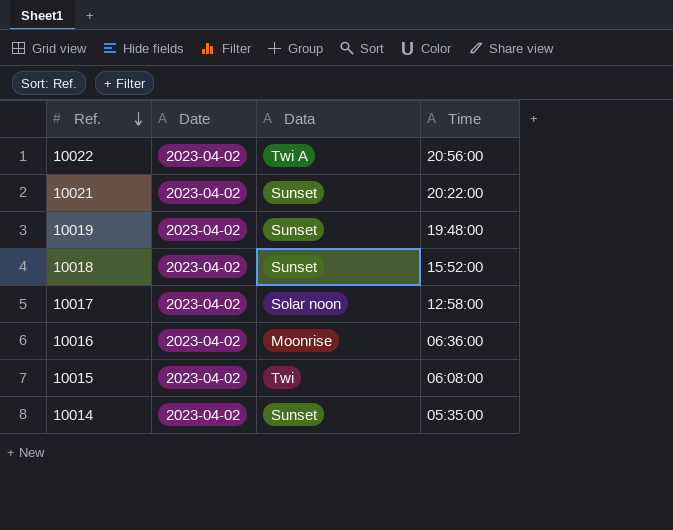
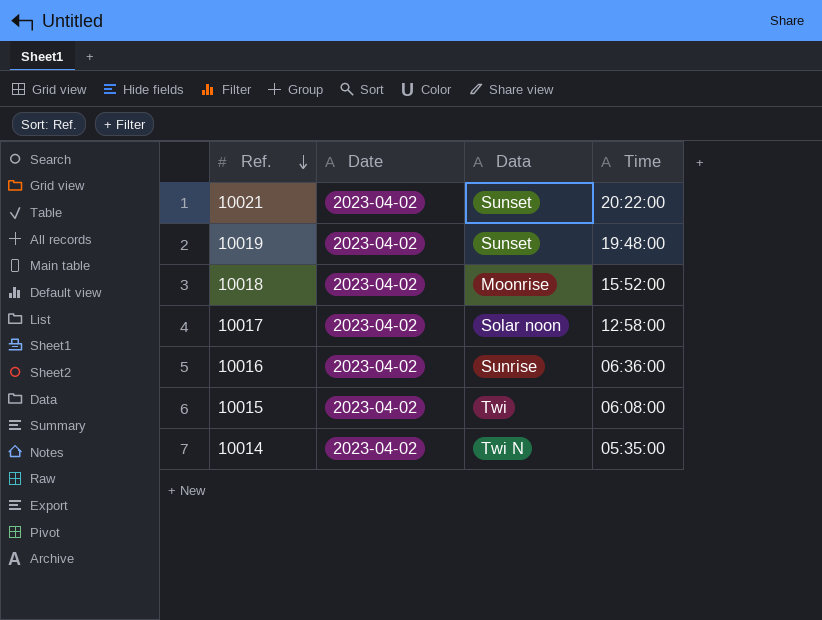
row 10022: 2023-04-02 | Twi A | 20:56:00 -> none
10018 | Data: Sunset -> Moonrise
10016 | Data: Moonrise -> Sunrise
10014 | Data: Sunset -> Twi N

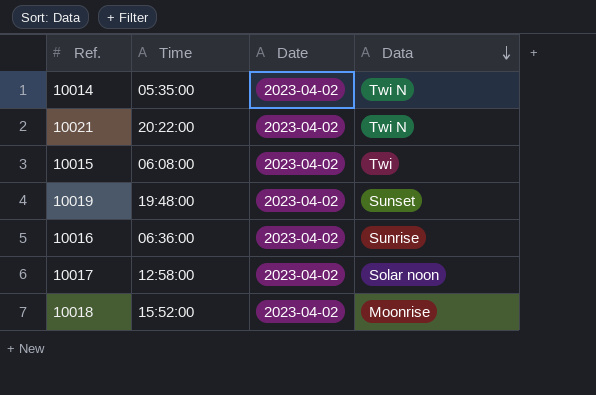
row order: Ref. descending -> Data descending
column Time | position: 4 -> 2
10021 | Data: Sunset -> Twi N

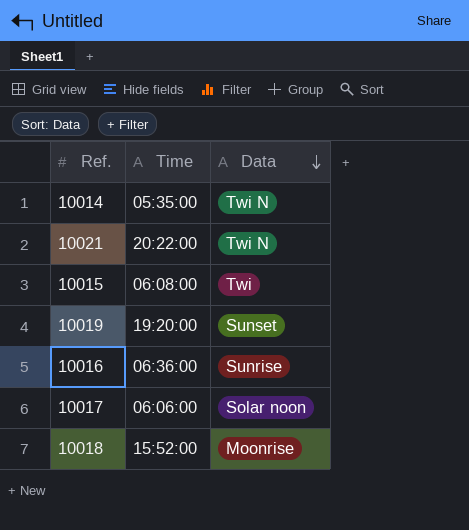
column Date | position: 3 -> none
10019 | Time: 19:48:00 -> 19:20:00
10017 | Time: 12:58:00 -> 06:06:00

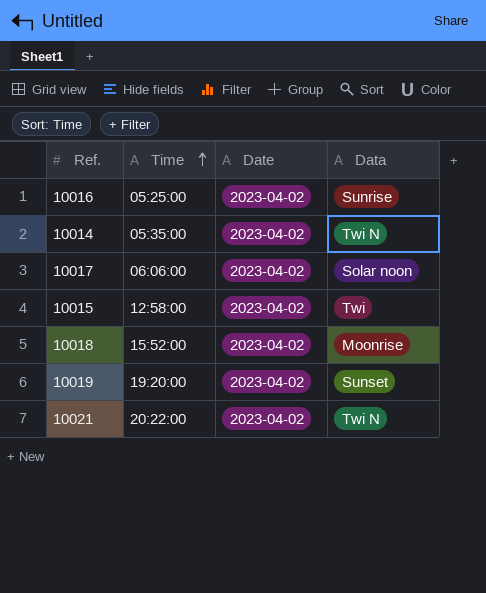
row order: Data descending -> Time ascending
column Date | position: none -> 3
10016 | Time: 06:36:00 -> 05:25:00
10015 | Time: 06:08:00 -> 12:58:00

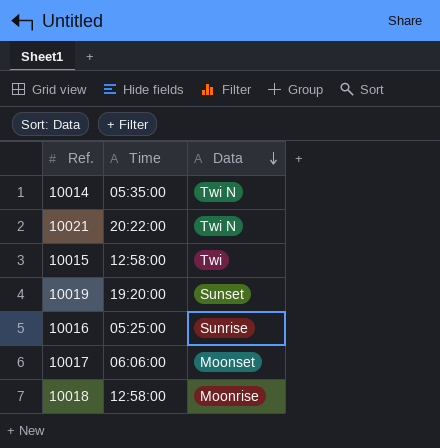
row order: Time ascending -> Data descending
column Date | position: 3 -> none
10017 | Data: Solar noon -> Moonset
10018 | Time: 15:52:00 -> 12:58:00

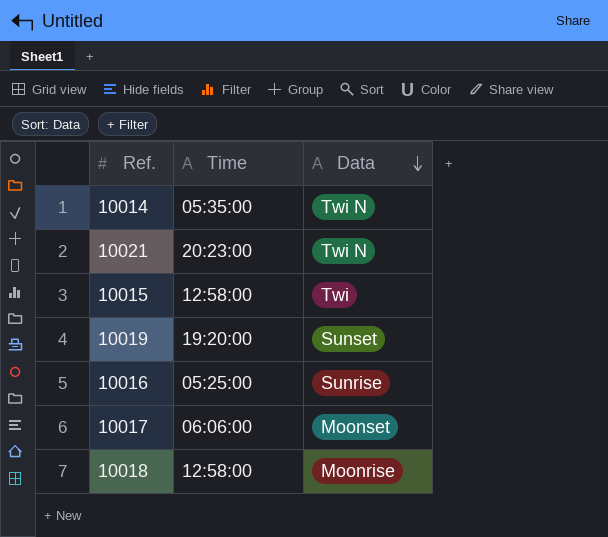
10021 | Time: 20:22:00 -> 20:23:00

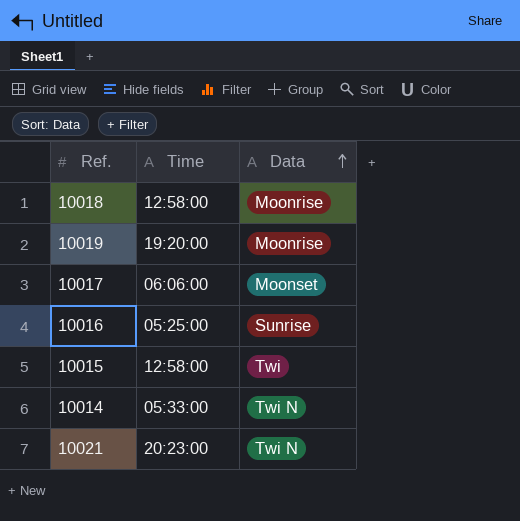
row order: Data descending -> Data ascending
10019 | Data: Sunset -> Moonrise
10014 | Time: 05:35:00 -> 05:33:00

